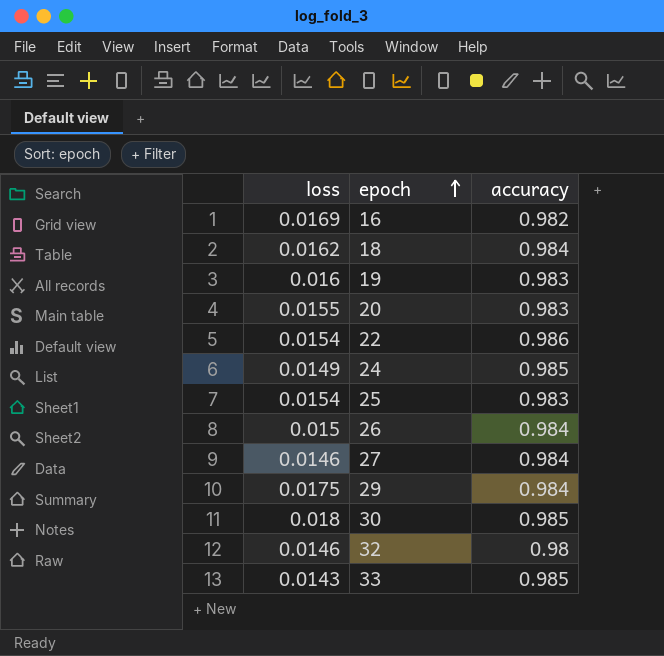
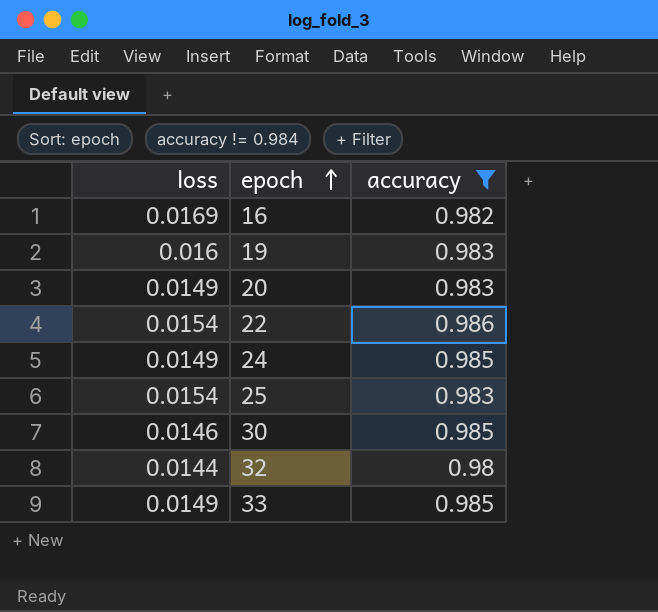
filter: none -> accuracy != 0.984
20 | loss: 0.0155 -> 0.0149
30 | loss: 0.018 -> 0.0146
32 | loss: 0.0146 -> 0.0144
33 | loss: 0.0143 -> 0.0149

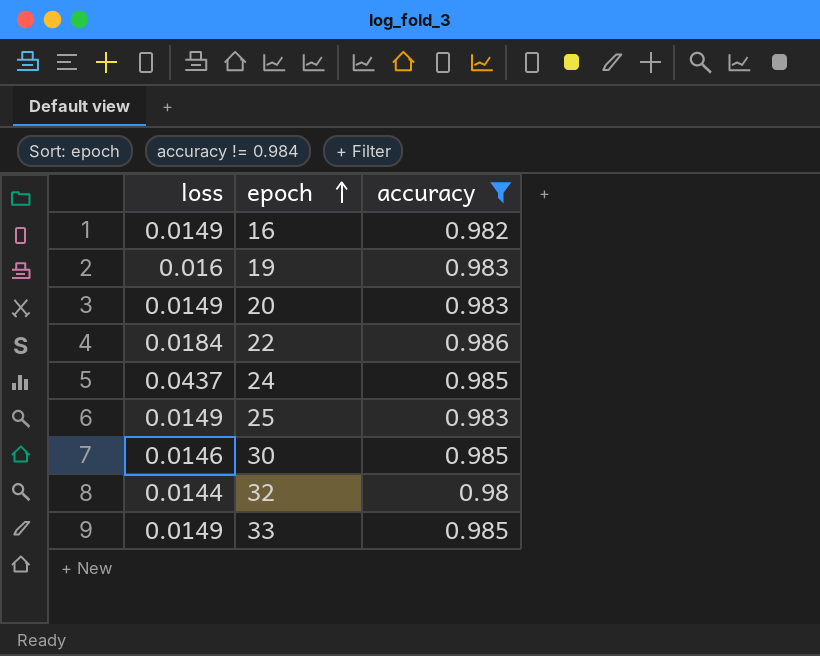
16 | loss: 0.0169 -> 0.0149
22 | loss: 0.0154 -> 0.0184
24 | loss: 0.0149 -> 0.0437
25 | loss: 0.0154 -> 0.0149

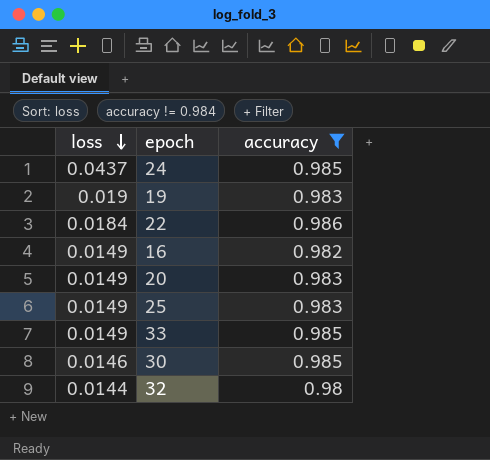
row order: epoch ascending -> loss descending
19 | loss: 0.016 -> 0.019

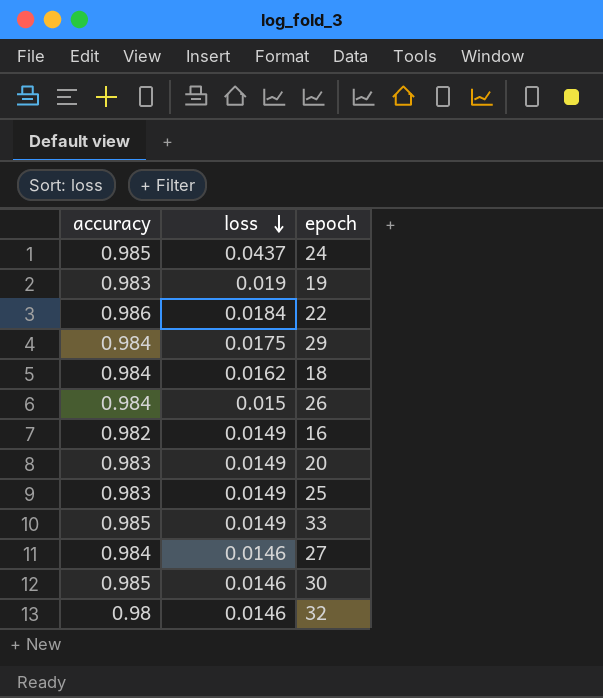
filter: accuracy != 0.984 -> none
column accuracy | position: 3 -> 1
32 | loss: 0.0144 -> 0.0146

